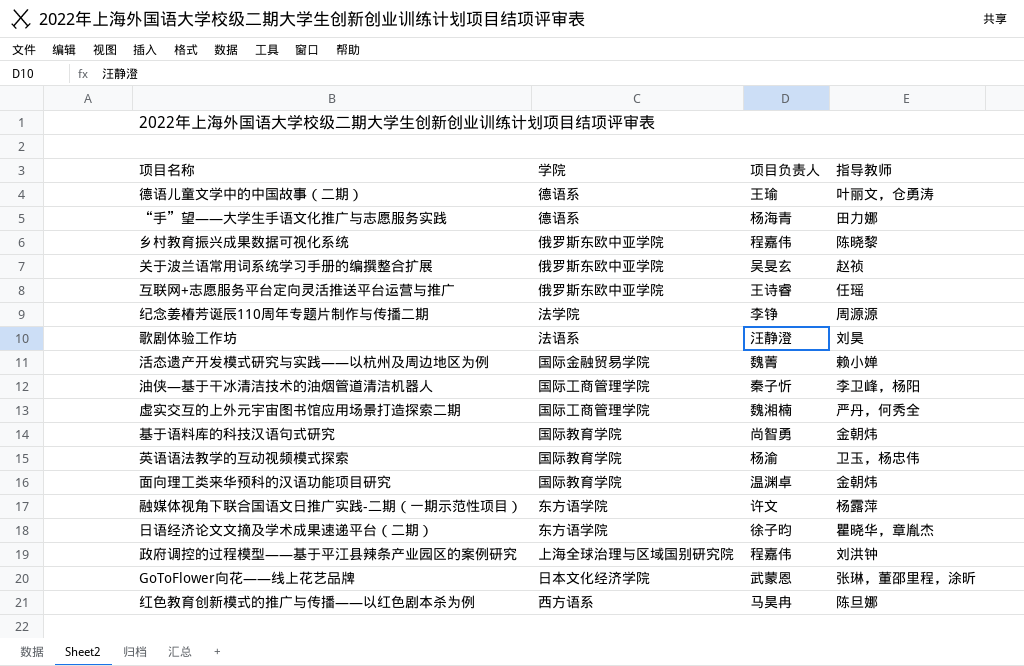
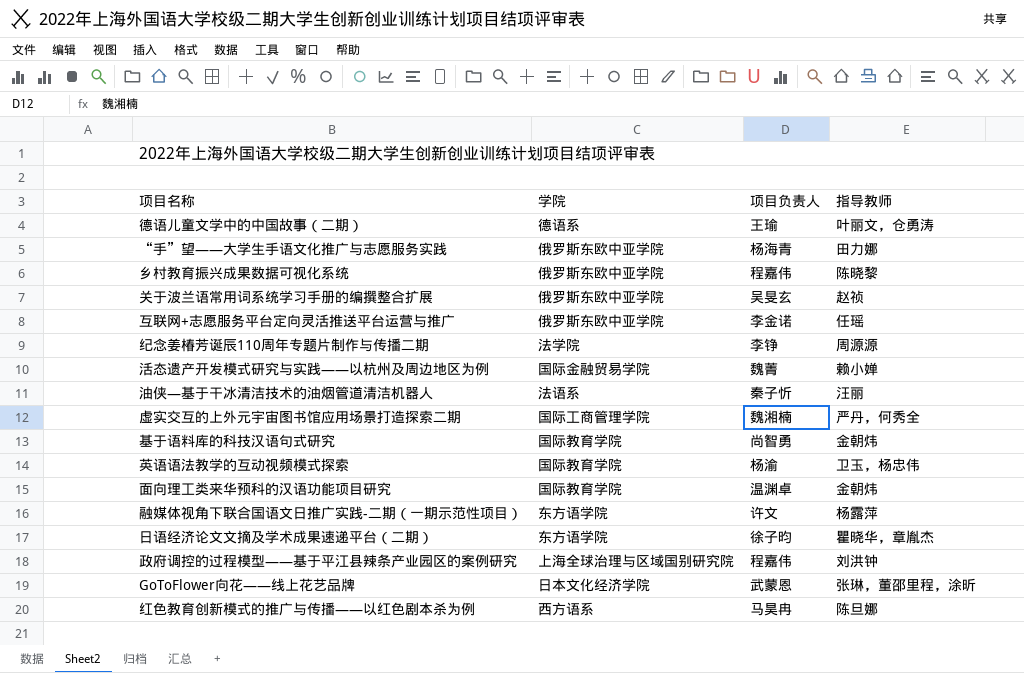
row 歌剧体验工作坊: 法语系 | 汪静澄 | 刘昊 -> none
“手”望——大学生手语文化推广与志愿服务实践 | 学院: 德语系 -> 俄罗斯东欧中亚学院
互联网+志愿服务平台定向灵活推送平台运营与推广 | 项目负责人: 王诗睿 -> 李金诺
油侠—基于干冰清洁技术的油烟管道清洁机器人 | 学院: 国际工商管理学院 -> 法语系
油侠—基于干冰清洁技术的油烟管道清洁机器人 | 指导教师: 李卫峰，杨阳 -> 汪丽

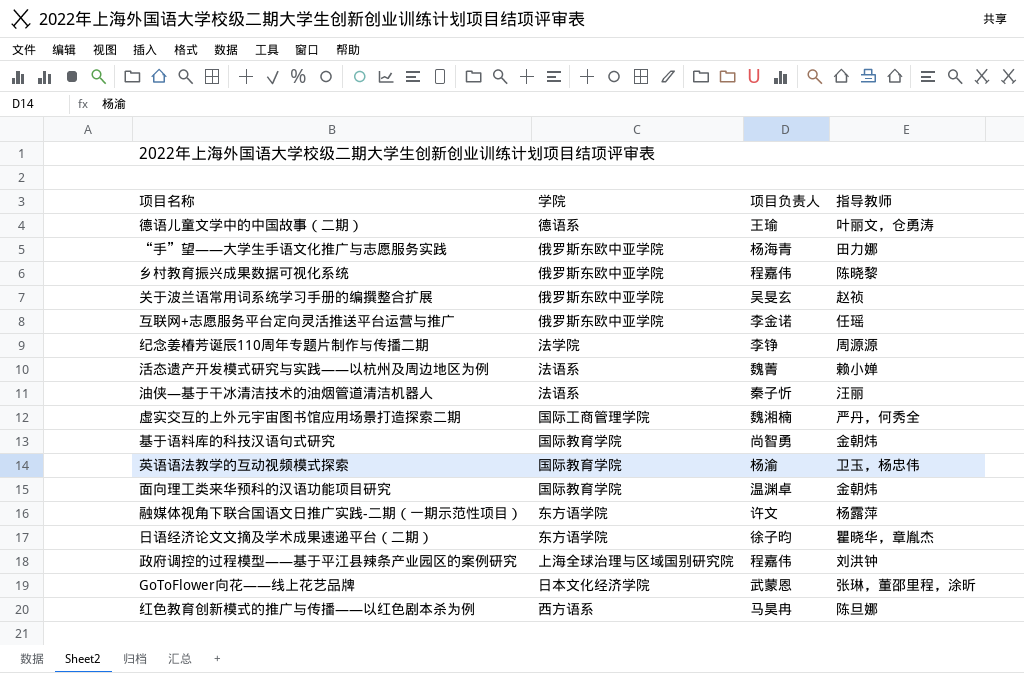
活态遗产开发模式研究与实践——以杭州及周边地区为例 | 学院: 国际金融贸易学院 -> 法语系

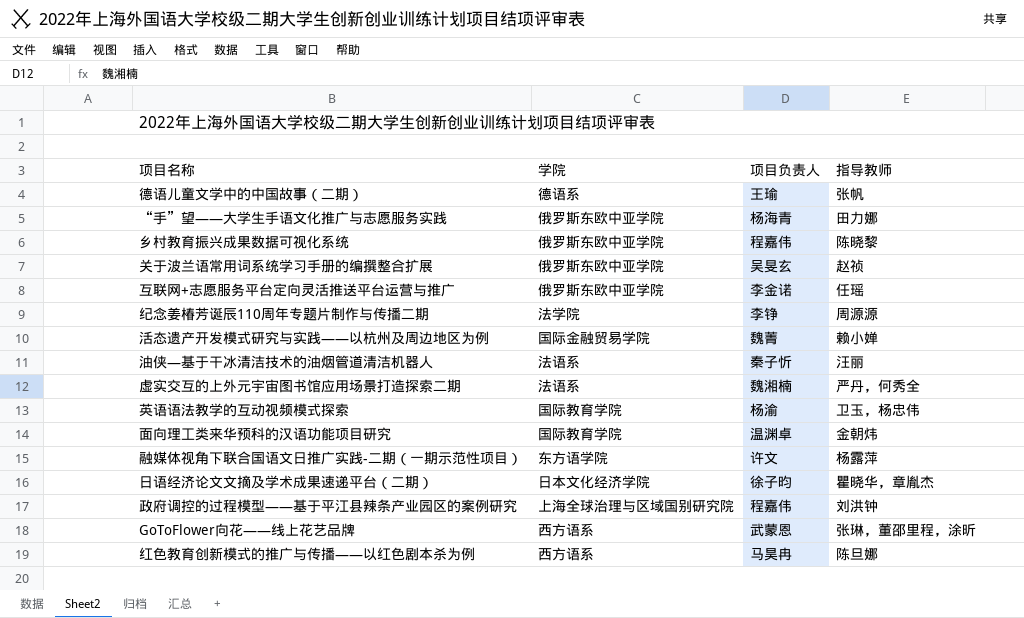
row 基于语料库的科技汉语句式研究: 国际教育学院 | 尚智勇 | 金朝炜 -> none
德语儿童文学中的中国故事（二期） | 指导教师: 叶丽文，仓勇涛 -> 张帆
活态遗产开发模式研究与实践——以杭州及周边地区为例 | 学院: 法语系 -> 国际金融贸易学院
虚实交互的上外元宇宙图书馆应用场景打造探索二期 | 学院: 国际工商管理学院 -> 法语系
日语经济论文文摘及学术成果速递平台（二期） | 学院: 东方语学院 -> 日本文化经济学院
GoToFlower向花——线上花艺品牌 | 学院: 日本文化经济学院 -> 西方语系

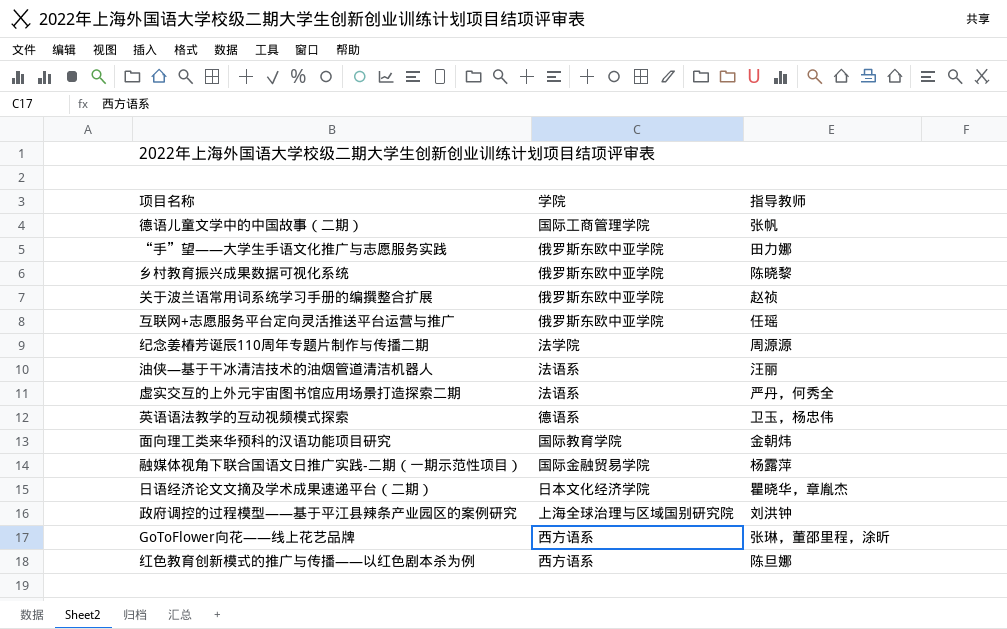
column 项目负责人 | position: 3 -> none
row 活态遗产开发模式研究与实践——以杭州及周边地区为例: 国际金融贸易学院 | 魏菁 | 赖小婵 -> none
德语儿童文学中的中国故事（二期） | 学院: 德语系 -> 国际工商管理学院
英语语法教学的互动视频模式探索 | 学院: 国际教育学院 -> 德语系
融媒体视角下联合国语文日推广实践-二期（一期示范性项目） | 学院: 东方语学院 -> 国际金融贸易学院

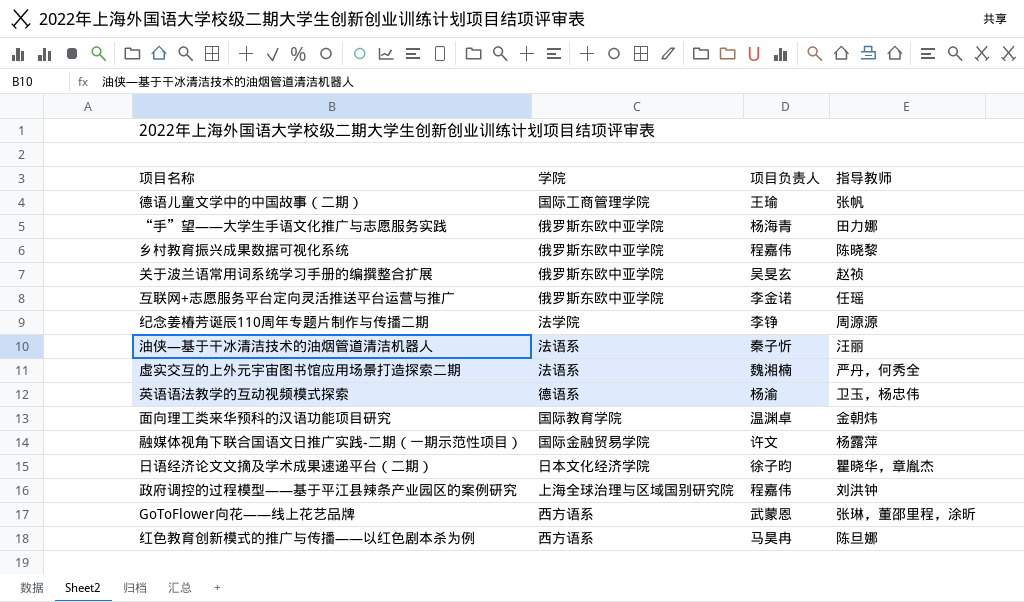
column 项目负责人 | position: none -> 3

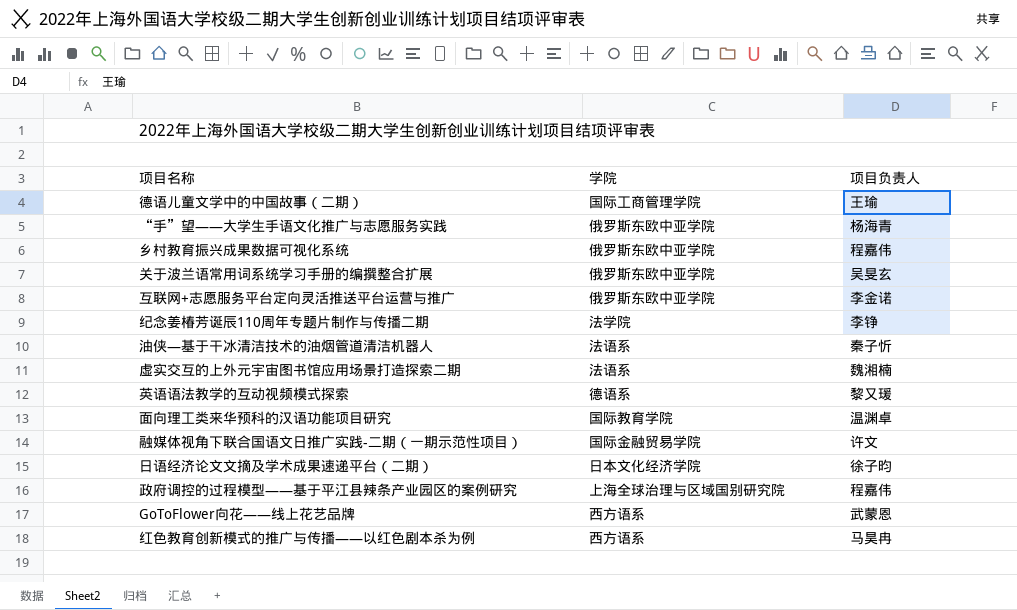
column 指导教师 | position: 4 -> none
英语语法教学的互动视频模式探索 | 项目负责人: 杨渝 -> 黎又瑗

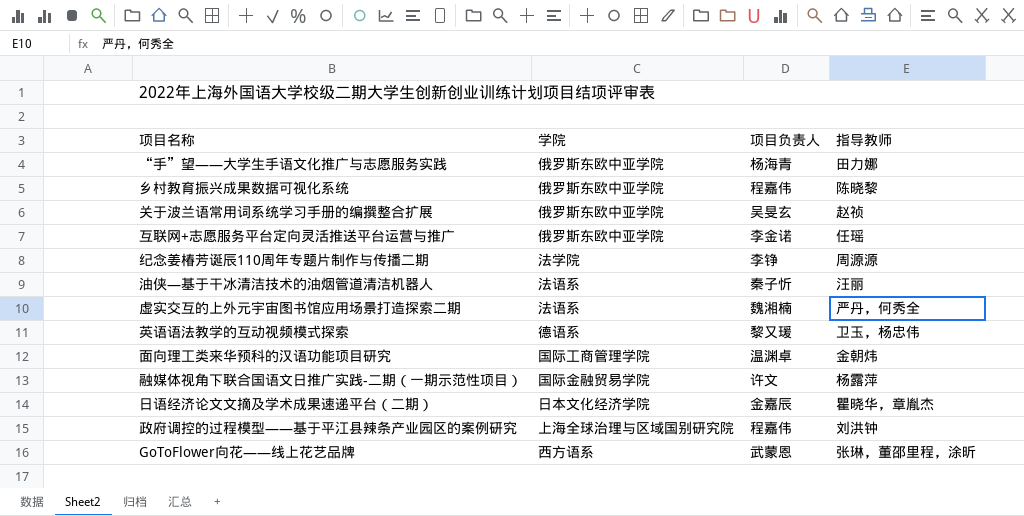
column 指导教师 | position: none -> 4
row 德语儿童文学中的中国故事（二期）: 国际工商管理学院 | 王瑜 -> none
row 红色教育创新模式的推广与传播——以红色剧本杀为例: 西方语系 | 马昊冉 -> none
面向理工类来华预科的汉语功能项目研究 | 学院: 国际教育学院 -> 国际工商管理学院
日语经济论文文摘及学术成果速递平台（二期） | 项目负责人: 徐子昀 -> 金嘉辰

